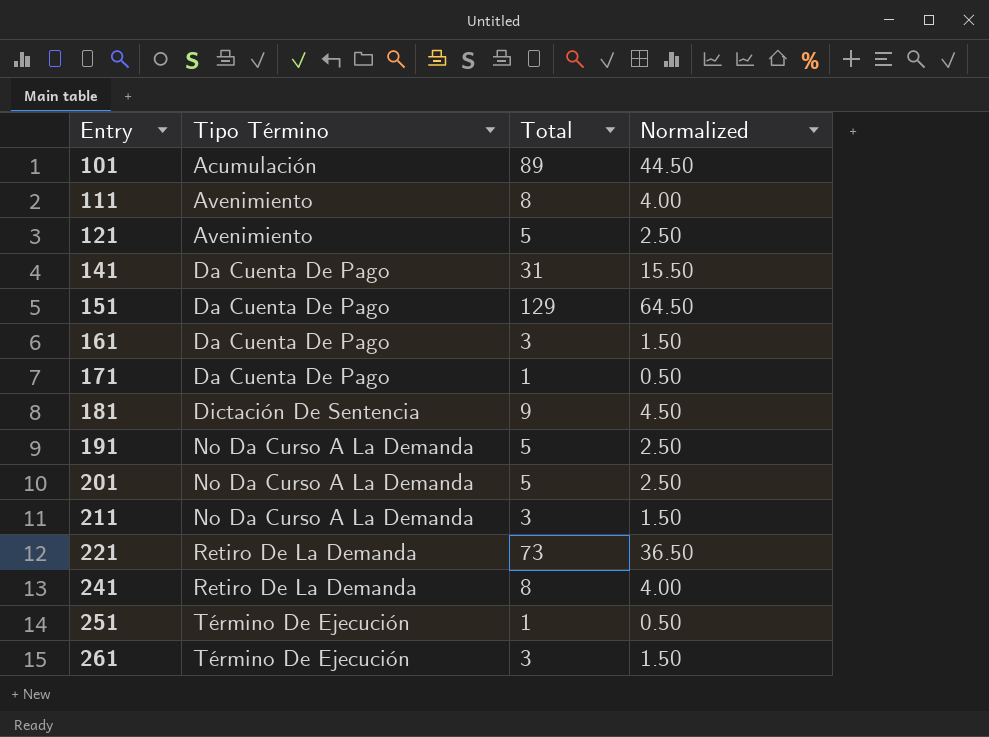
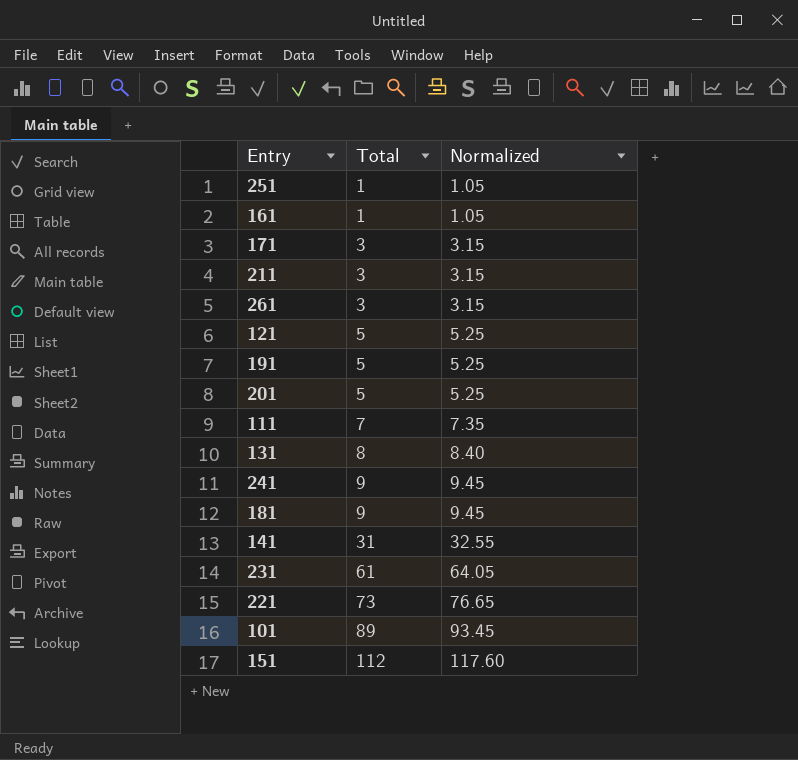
row order: Entry ascending -> Total ascending
column Tipo Término | position: 2 -> none
column Normalized | formula: [Total] * 0.5 -> [Total] * 1.05
161 | Total: 3 -> 1
171 | Total: 1 -> 3
111 | Total: 8 -> 7
row 131: none -> 8 | 8.40
241 | Total: 8 -> 9
row 231: none -> 61 | 64.05
151 | Total: 129 -> 112

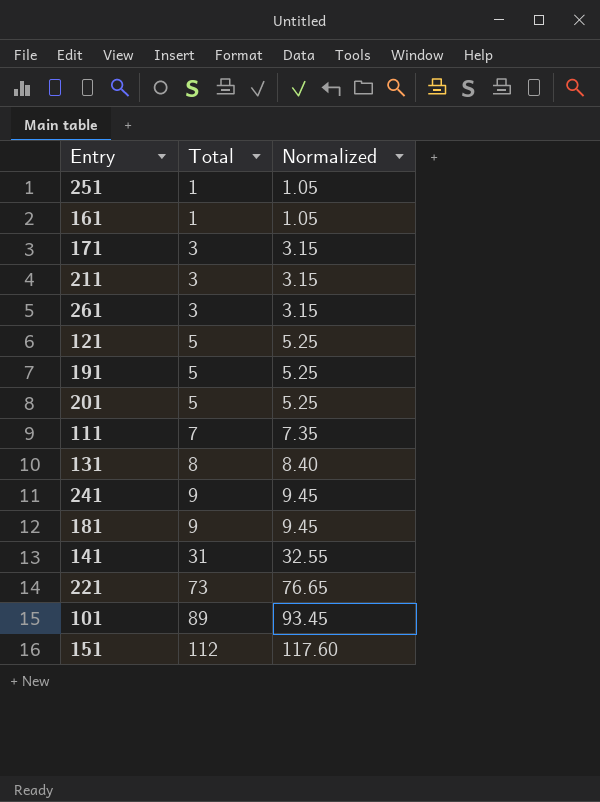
row 231: 61 | 64.05 -> none

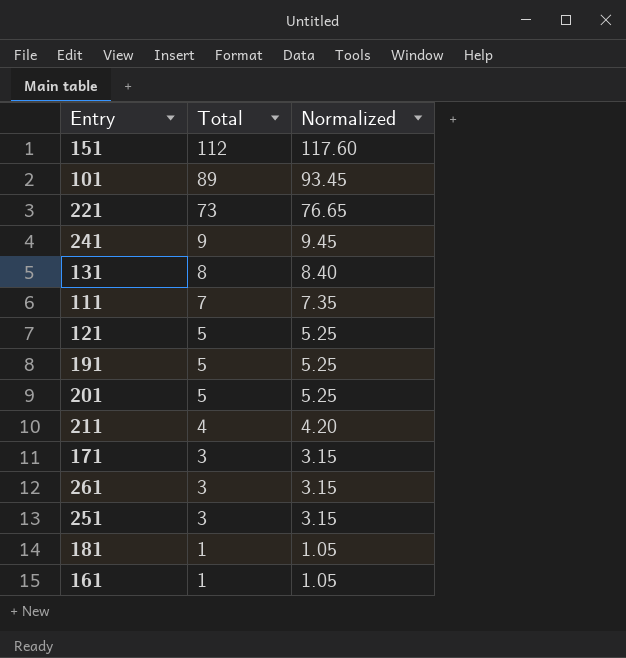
row order: Total ascending -> Total descending
row 141: 31 | 32.55 -> none
211 | Total: 3 -> 4
211 | Normalized: 3.15 -> 4.20
251 | Total: 1 -> 3
251 | Normalized: 1.05 -> 3.15
181 | Total: 9 -> 1
181 | Normalized: 9.45 -> 1.05

